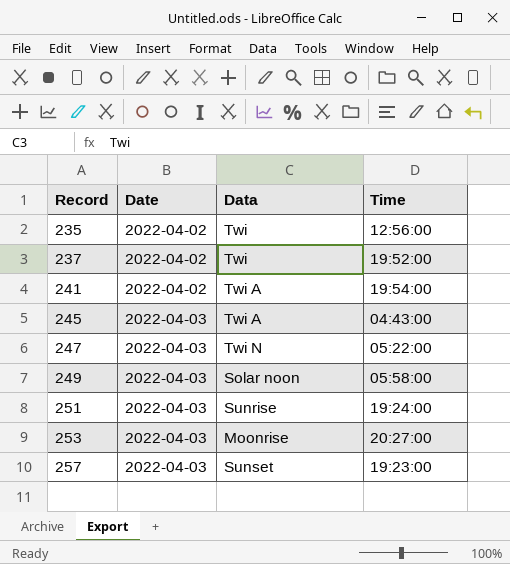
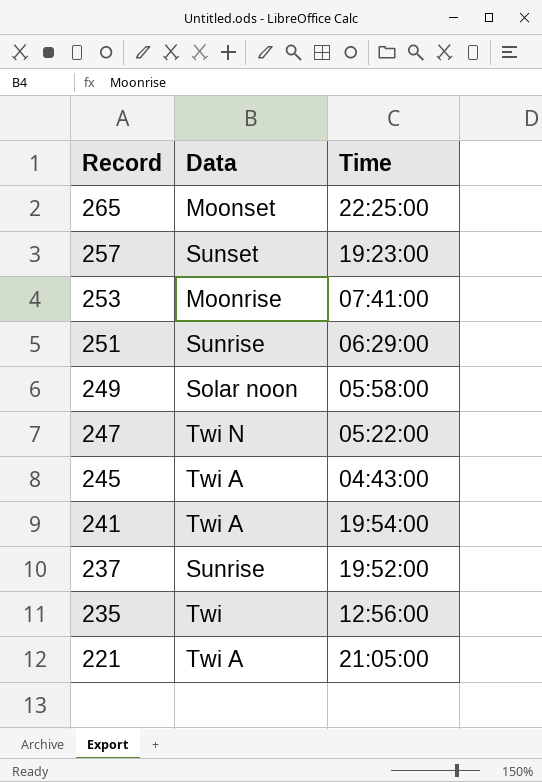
row order: Record ascending -> Record descending
column Date | position: 2 -> none
row 265: none -> Moonset | 22:25:00
253 | Time: 20:27:00 -> 07:41:00
251 | Time: 19:24:00 -> 06:29:00
237 | Data: Twi -> Sunrise
row 221: none -> Twi A | 21:05:00

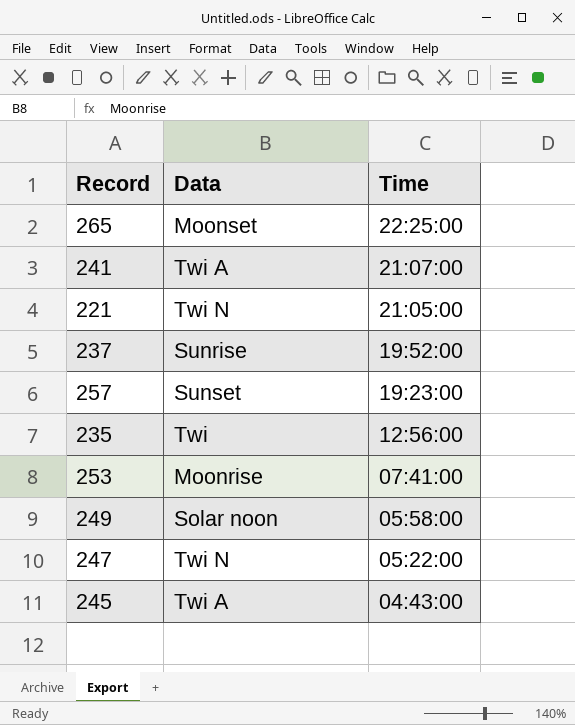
row order: Record descending -> Time descending
row 251: Sunrise | 06:29:00 -> none
241 | Time: 19:54:00 -> 21:07:00
221 | Data: Twi A -> Twi N

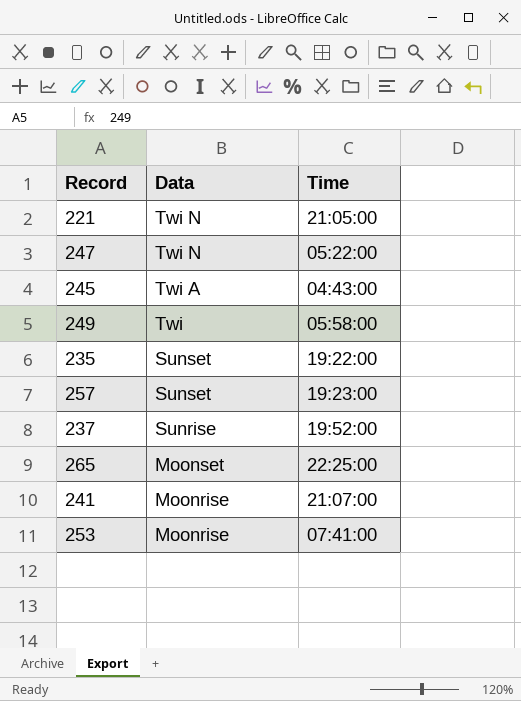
row order: Time descending -> Data descending
249 | Data: Solar noon -> Twi
235 | Data: Twi -> Sunset
235 | Time: 12:56:00 -> 19:22:00
241 | Data: Twi A -> Moonrise

